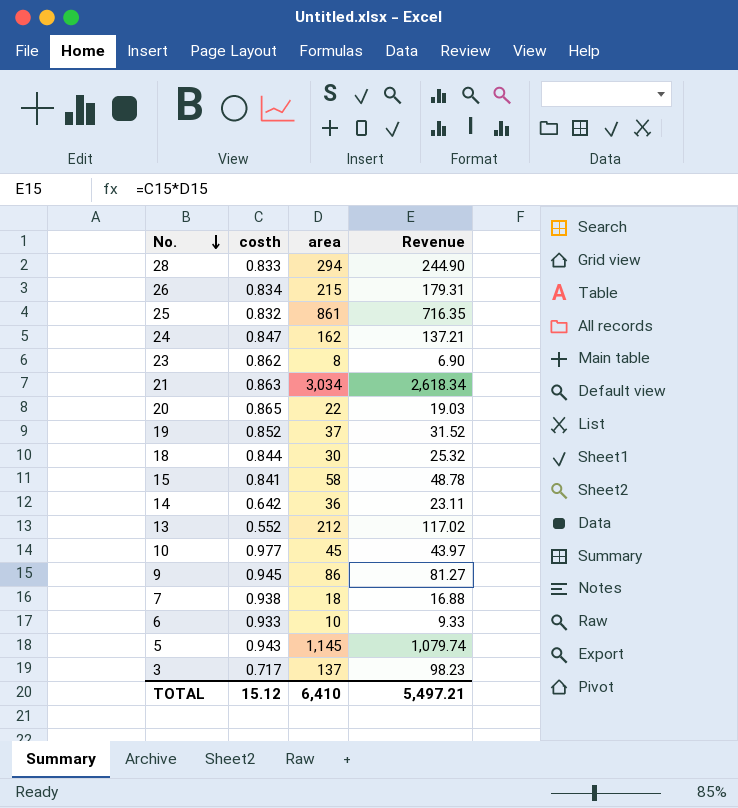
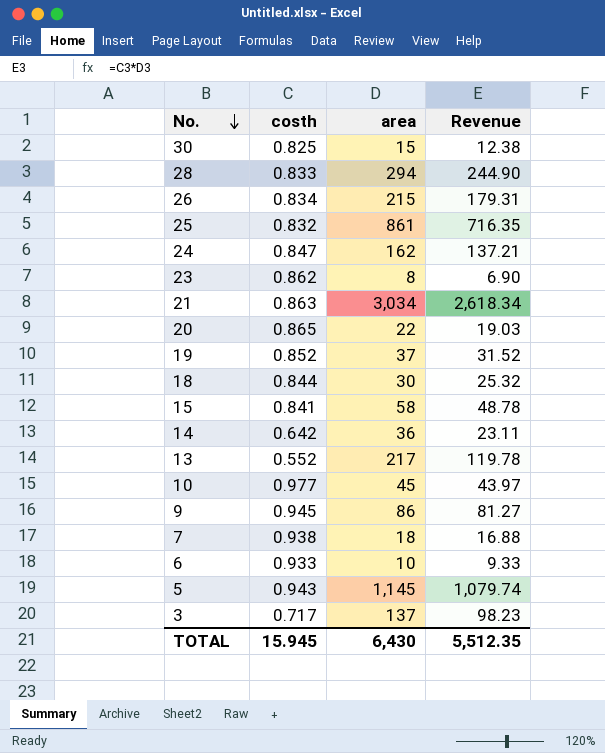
row 30: none -> 0.825 | 15 | 12.38
13 | area: 212 -> 217
13 | Revenue: 117.02 -> 119.78
TOTAL | costh: 15.12 -> 15.945
TOTAL | area: 6,410 -> 6,430
TOTAL | Revenue: 5,497.21 -> 5,512.35

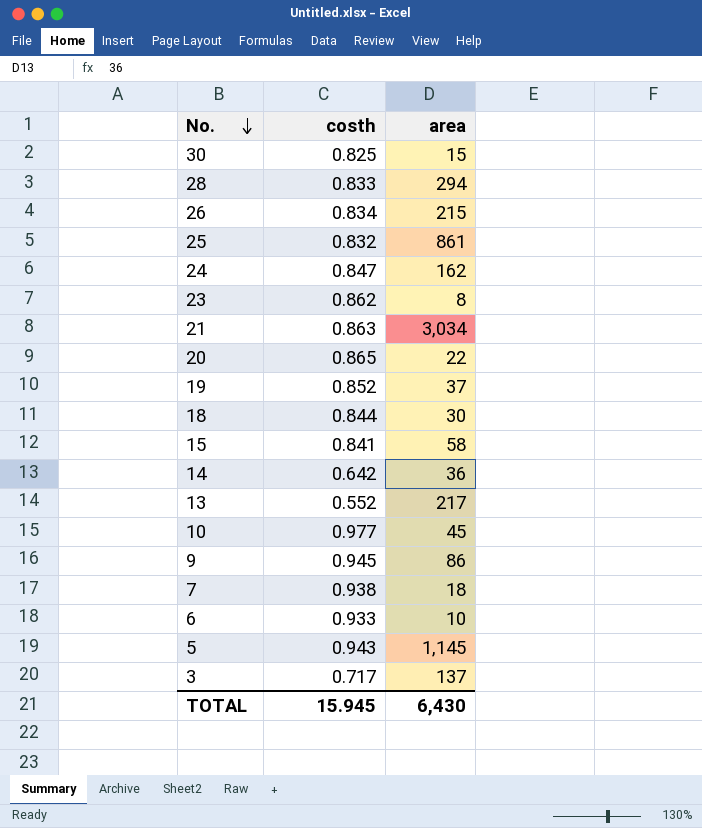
column Revenue | formula: [costh] * [area] -> none

